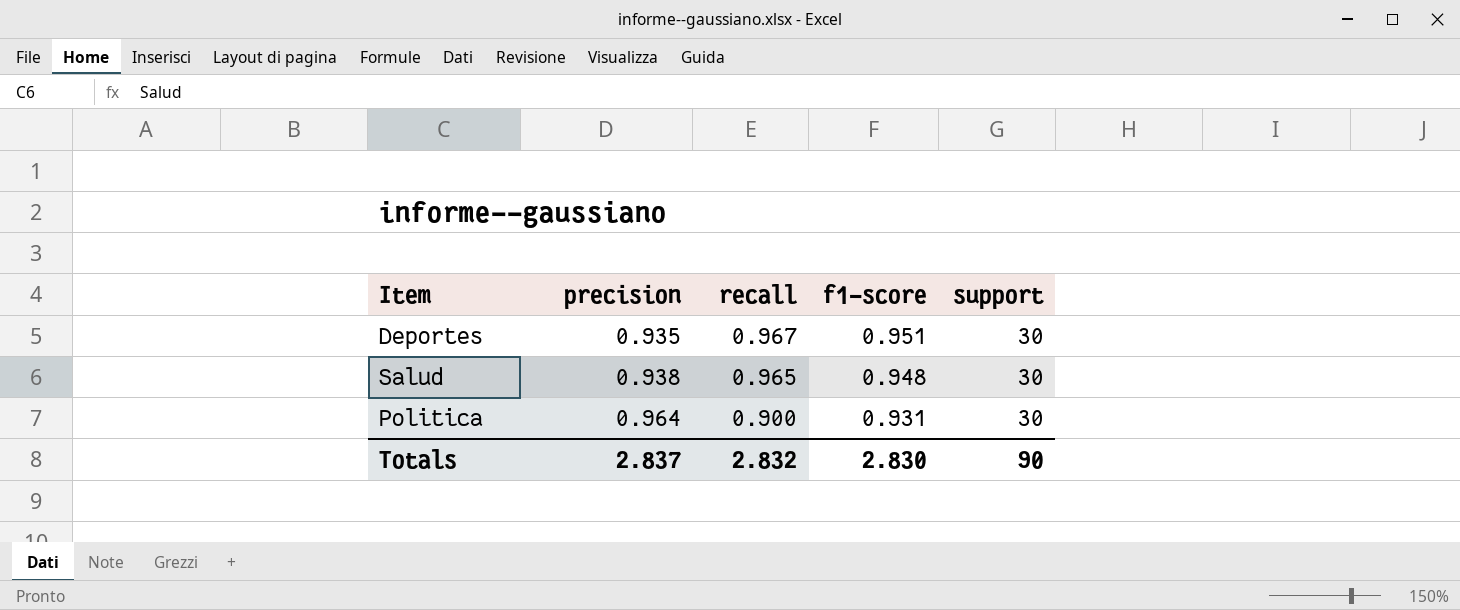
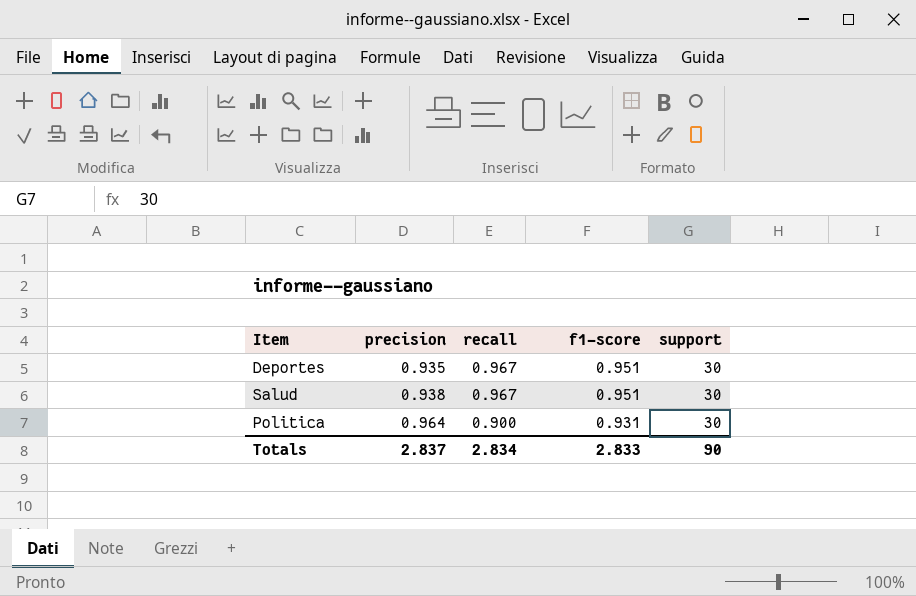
Salud | recall: 0.965 -> 0.967
Salud | f1-score: 0.948 -> 0.951
Totals | recall: 2.832 -> 2.834
Totals | f1-score: 2.830 -> 2.833

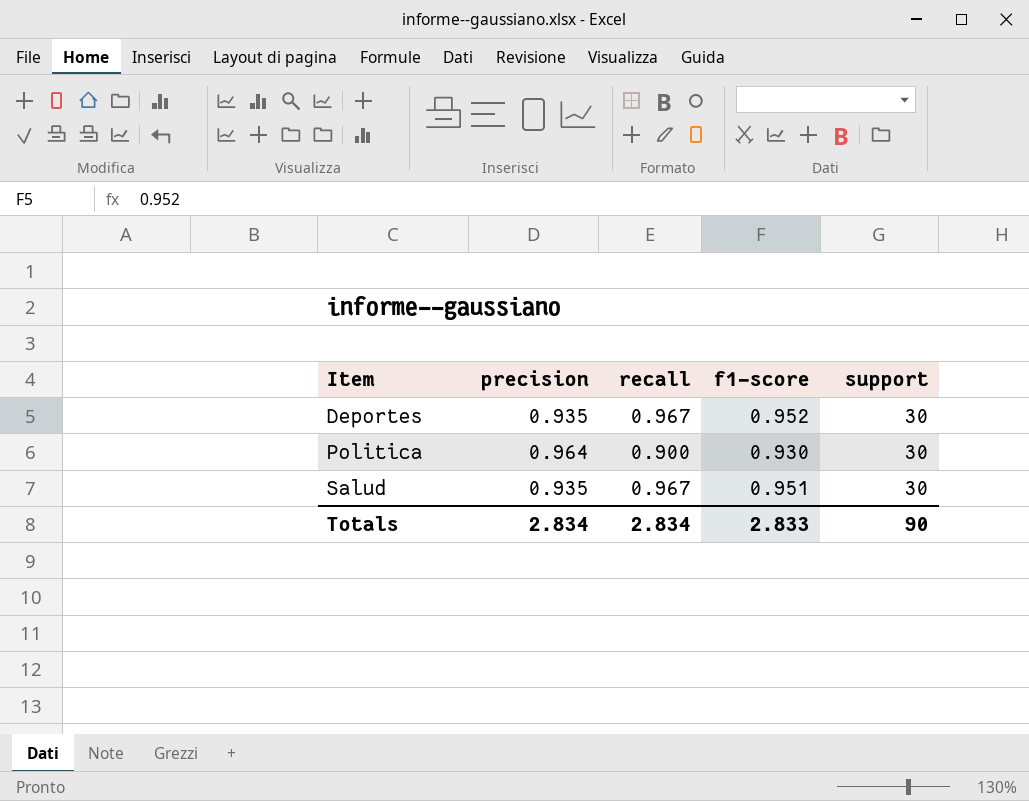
row order: precision ascending -> Item ascending
Deportes | f1-score: 0.951 -> 0.952
Politica | f1-score: 0.931 -> 0.930
Salud | precision: 0.938 -> 0.935
Totals | precision: 2.837 -> 2.834

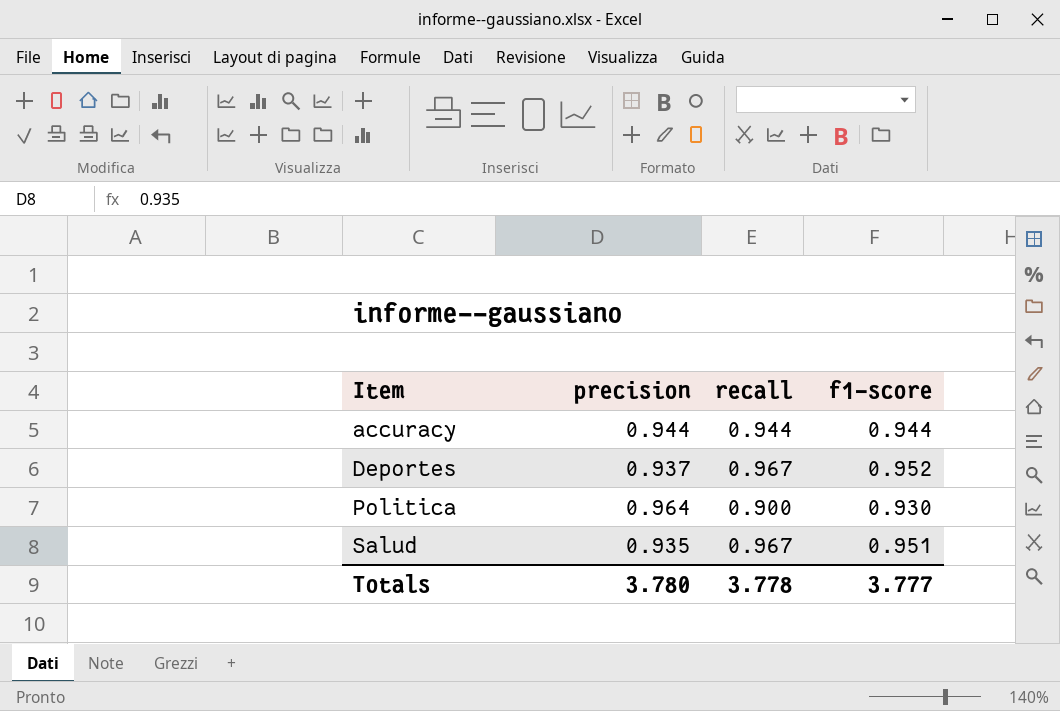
column support | position: 5 -> none
row accuracy: none -> 0.944 | 0.944 | 0.944
Deportes | precision: 0.935 -> 0.937
Totals | precision: 2.834 -> 3.780
Totals | recall: 2.834 -> 3.778
Totals | f1-score: 2.833 -> 3.777

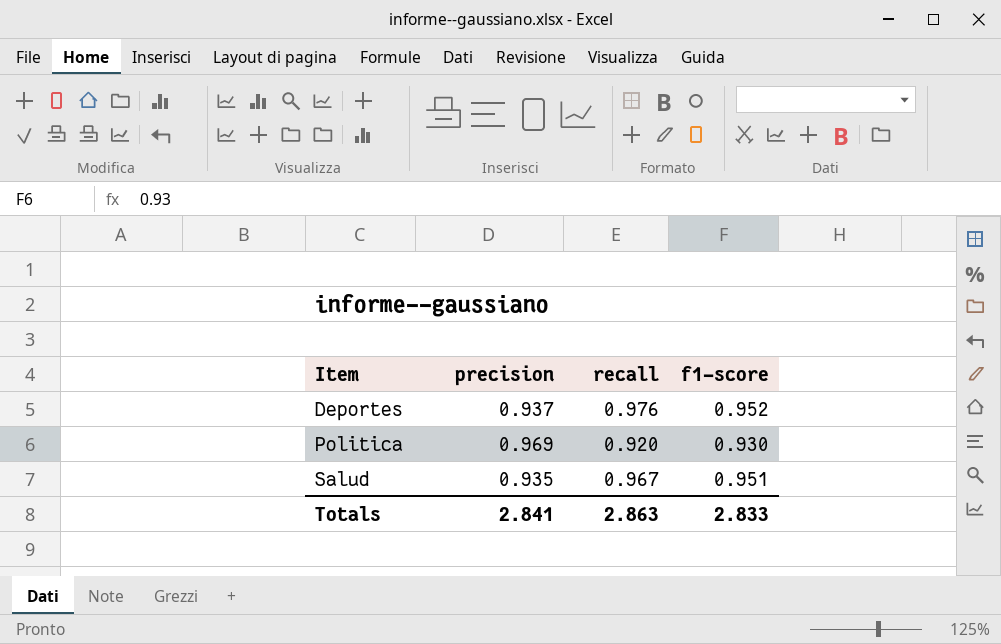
row accuracy: 0.944 | 0.944 | 0.944 -> none
Deportes | recall: 0.967 -> 0.976
Politica | precision: 0.964 -> 0.969
Politica | recall: 0.900 -> 0.920
Totals | precision: 3.780 -> 2.841
Totals | recall: 3.778 -> 2.863
Totals | f1-score: 3.777 -> 2.833

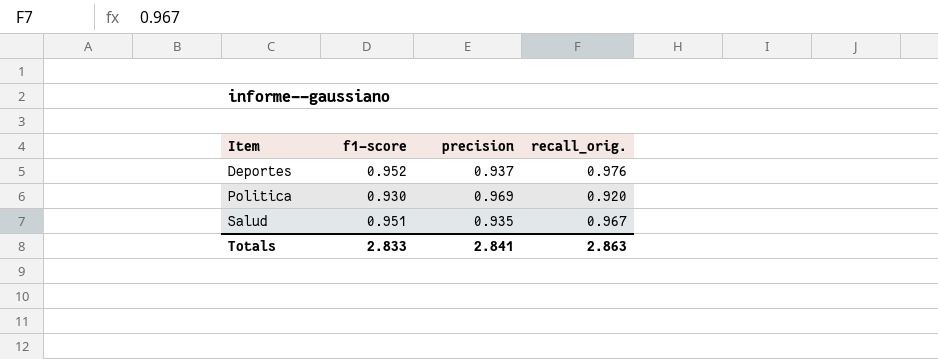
column f1-score | position: 4 -> 2
column name: recall -> recall_orig.

